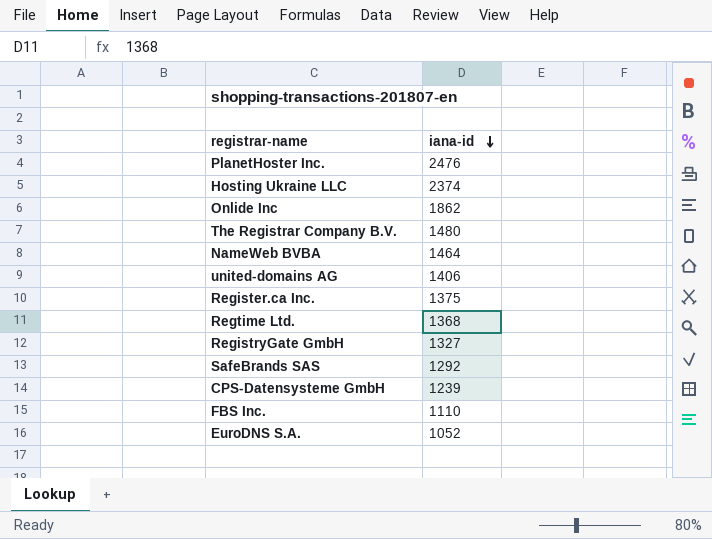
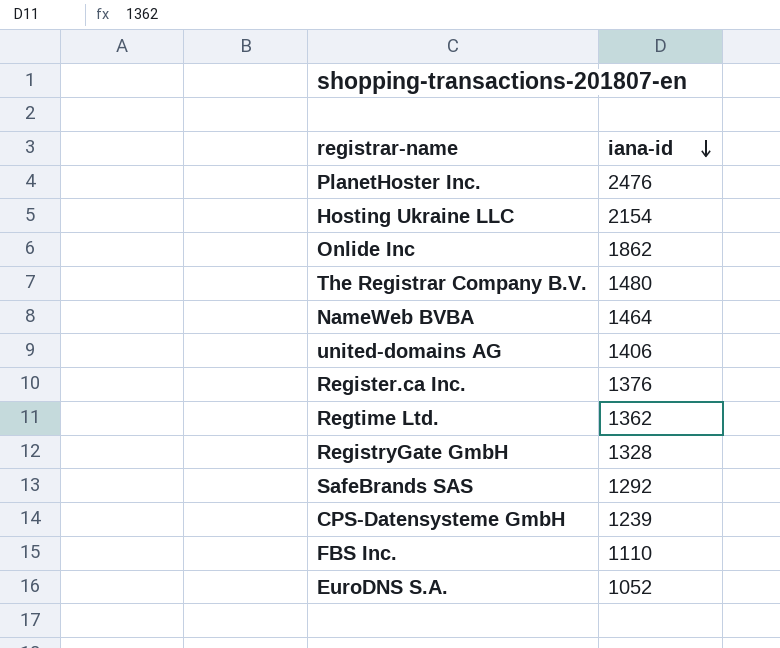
Hosting Ukraine LLC | iana-id: 2374 -> 2154
Register.ca Inc. | iana-id: 1375 -> 1376
Regtime Ltd. | iana-id: 1368 -> 1362
RegistryGate GmbH | iana-id: 1327 -> 1328

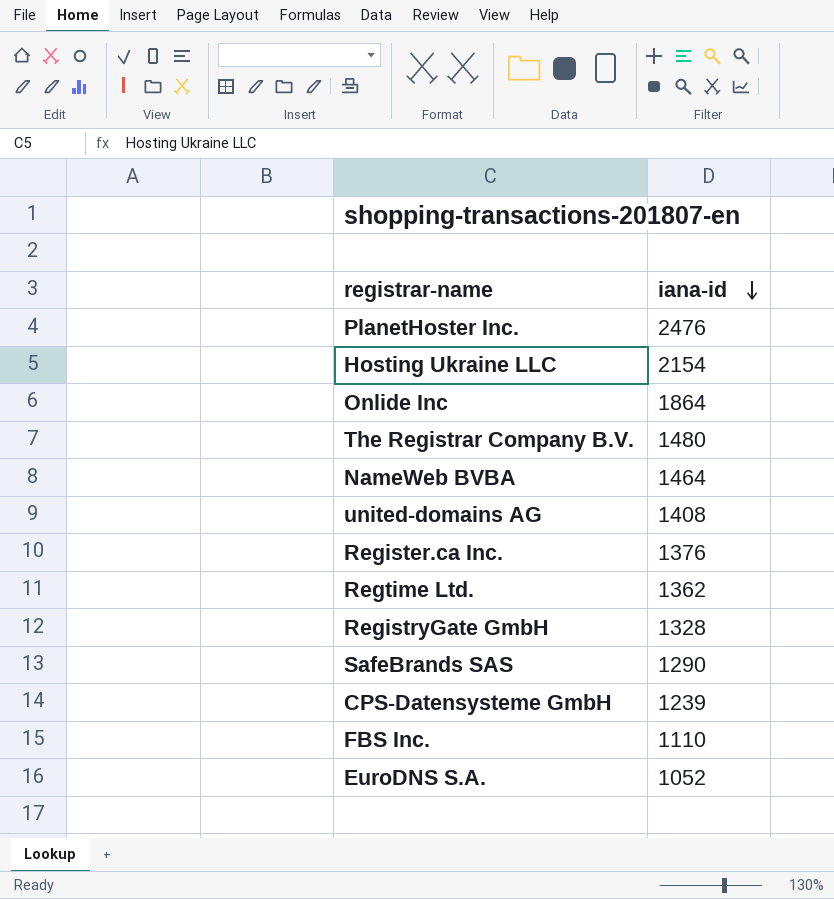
Onlide Inc | iana-id: 1862 -> 1864
united-domains AG | iana-id: 1406 -> 1408
SafeBrands SAS | iana-id: 1292 -> 1290

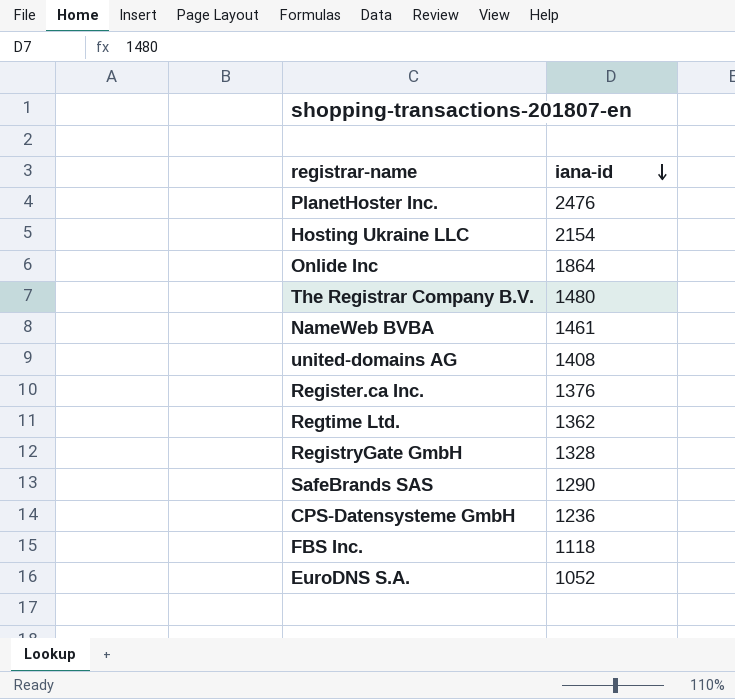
NameWeb BVBA | iana-id: 1464 -> 1461
CPS-Datensysteme GmbH | iana-id: 1239 -> 1236
FBS Inc. | iana-id: 1110 -> 1118

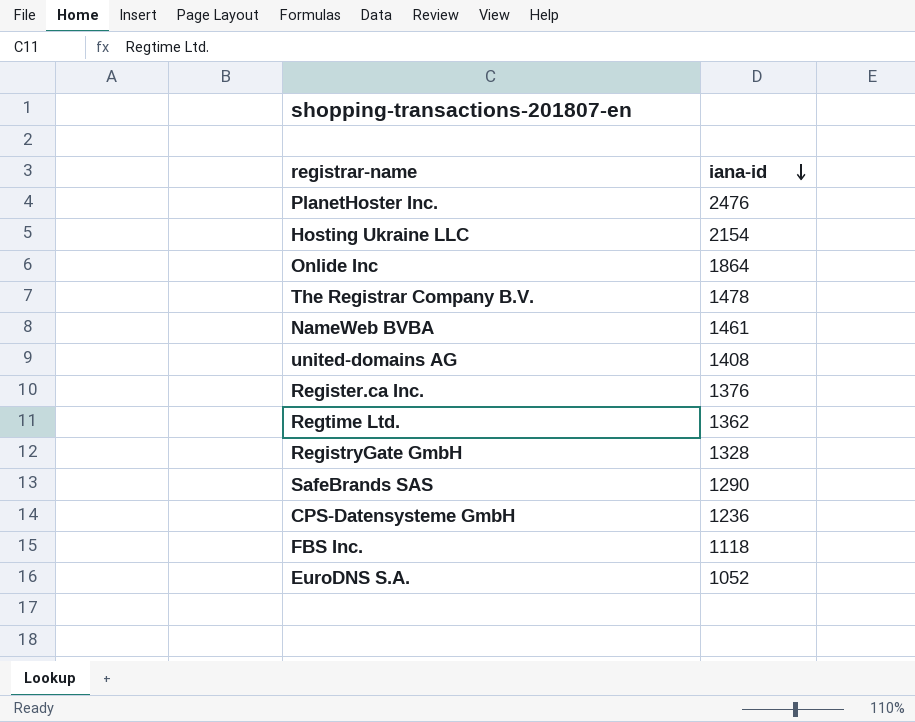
The Registrar Company B.V. | iana-id: 1480 -> 1478

